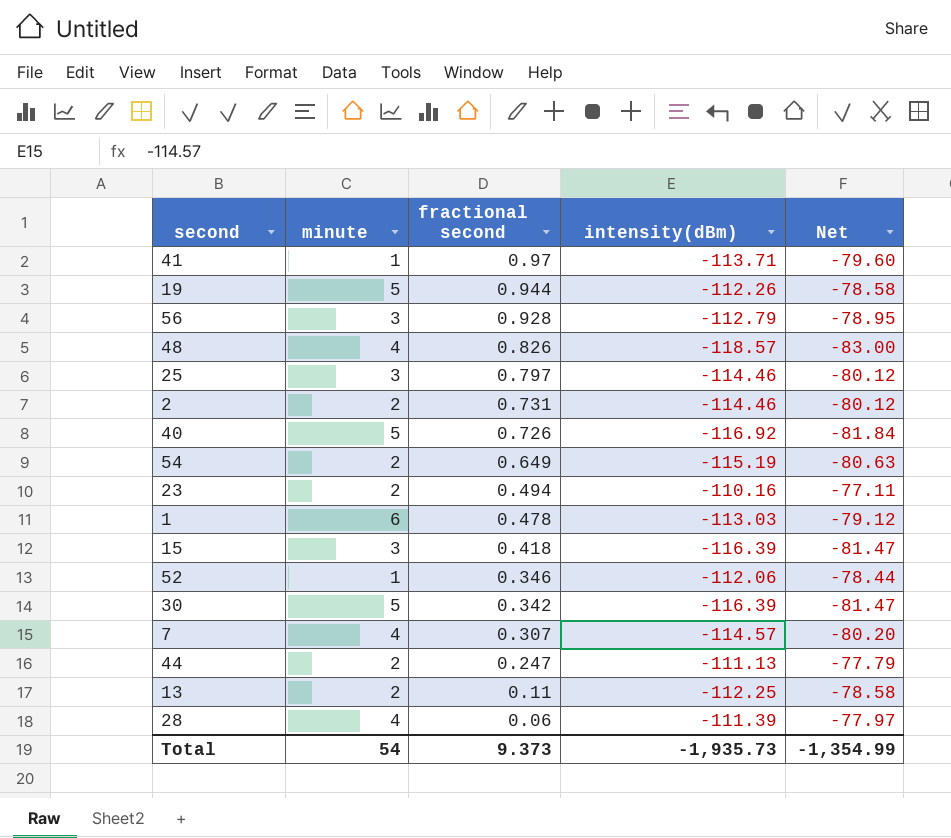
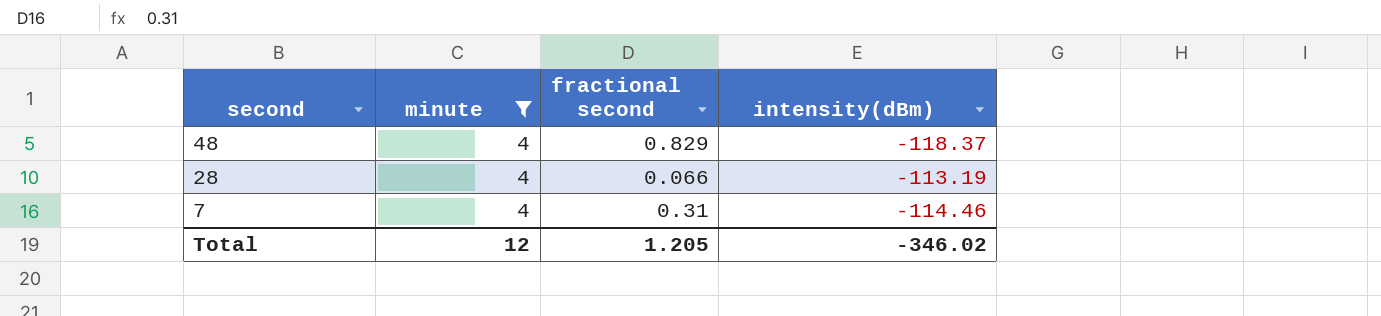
filter: none -> minute = 4
row order: fractional second descending -> second descending
column Net | formula: [intensity(dBm)] * 0.7 -> none
48 | fractional second: 0.826 -> 0.829
48 | intensity(dBm): -118.57 -> -118.37
28 | fractional second: 0.06 -> 0.066
28 | intensity(dBm): -111.39 -> -113.19
7 | fractional second: 0.307 -> 0.31
7 | intensity(dBm): -114.57 -> -114.46
Total | minute: 54 -> 12
Total | fractional second: 9.373 -> 1.205
Total | intensity(dBm): -1,935.73 -> -346.02

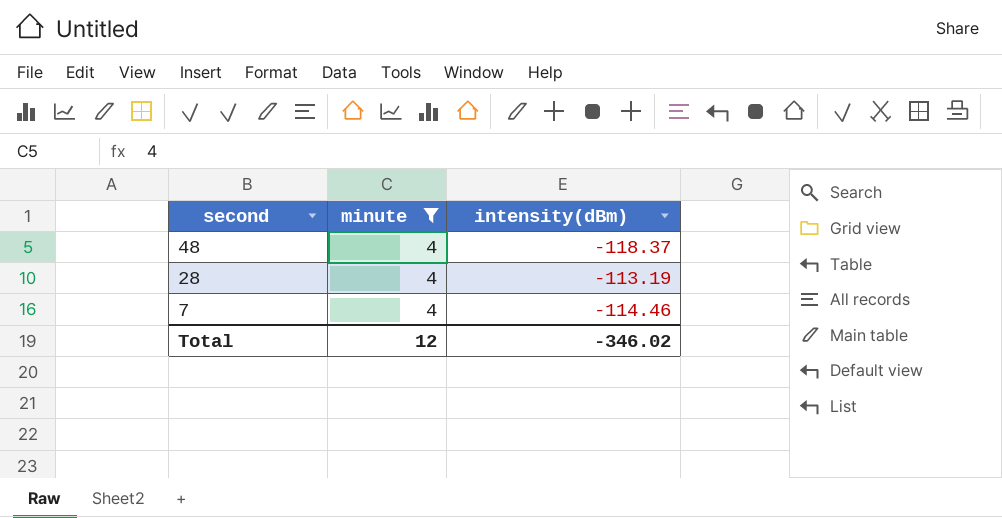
column fractional second | position: 3 -> none

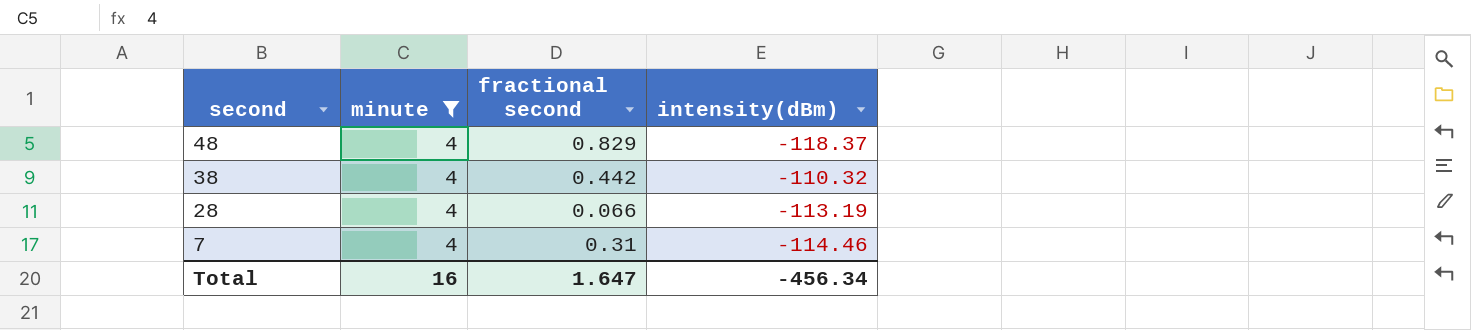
column fractional second | position: none -> 3
row 38: none -> 4 | 0.442 | -110.32
Total | minute: 12 -> 16
Total | intensity(dBm): -346.02 -> -456.34

